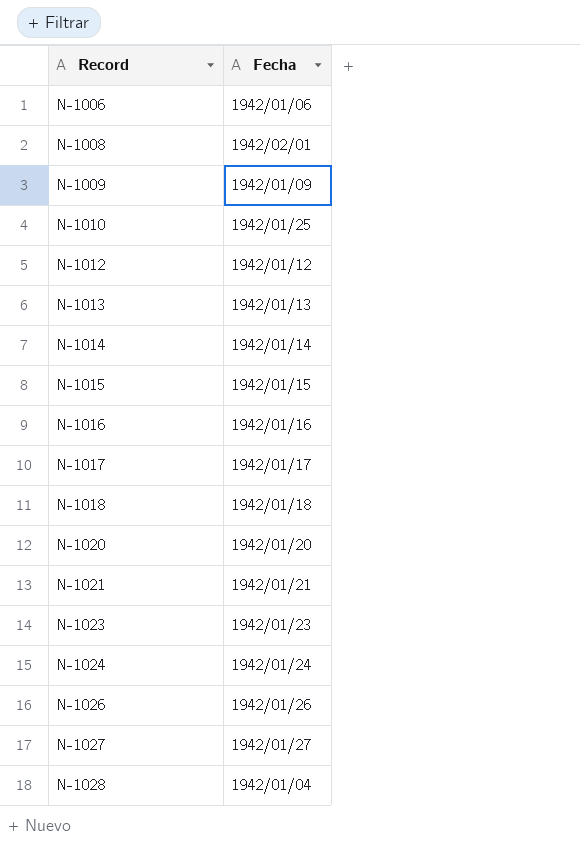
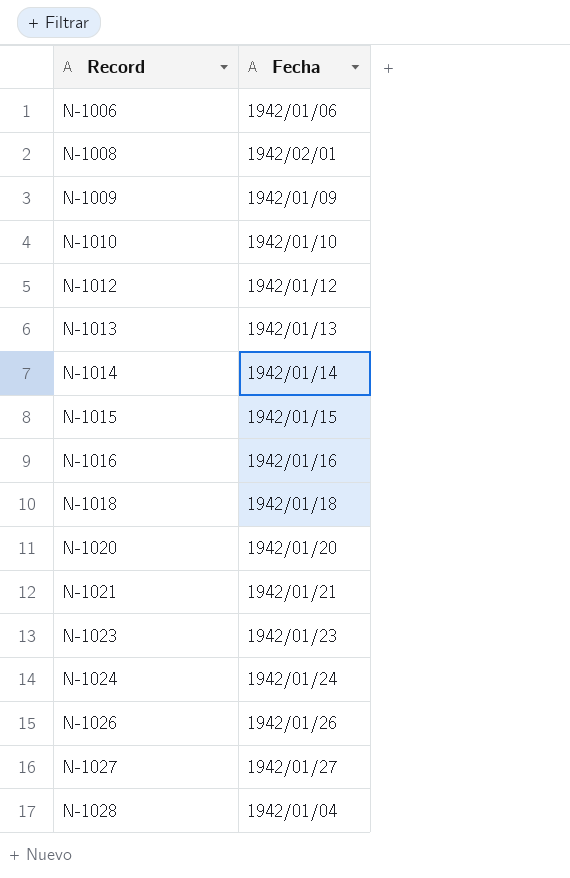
row N-1017: 1942/01/17 -> none
N-1010 | Fecha: 1942/01/25 -> 1942/01/10

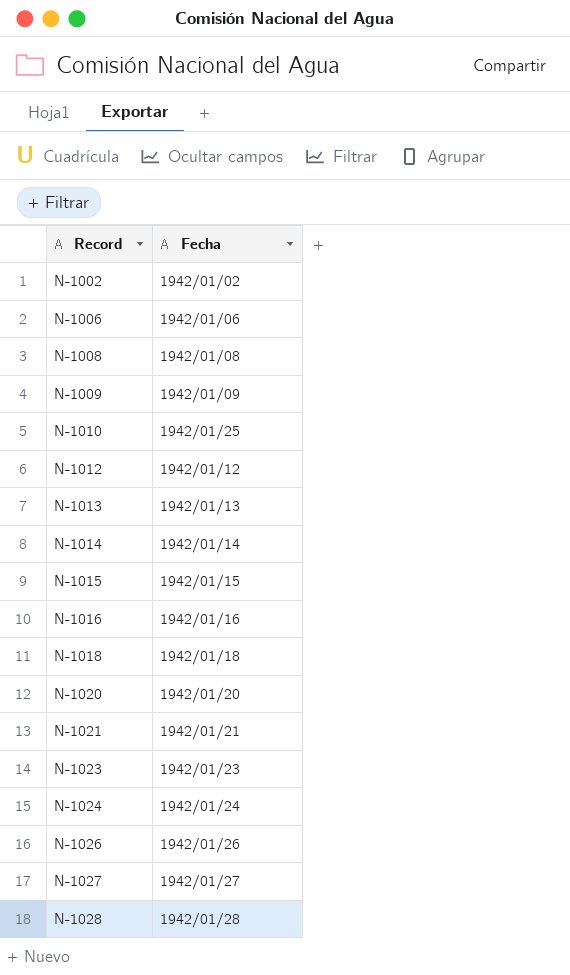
row N-1002: none -> 1942/01/02
N-1008 | Fecha: 1942/02/01 -> 1942/01/08
N-1010 | Fecha: 1942/01/10 -> 1942/01/25
N-1028 | Fecha: 1942/01/04 -> 1942/01/28

